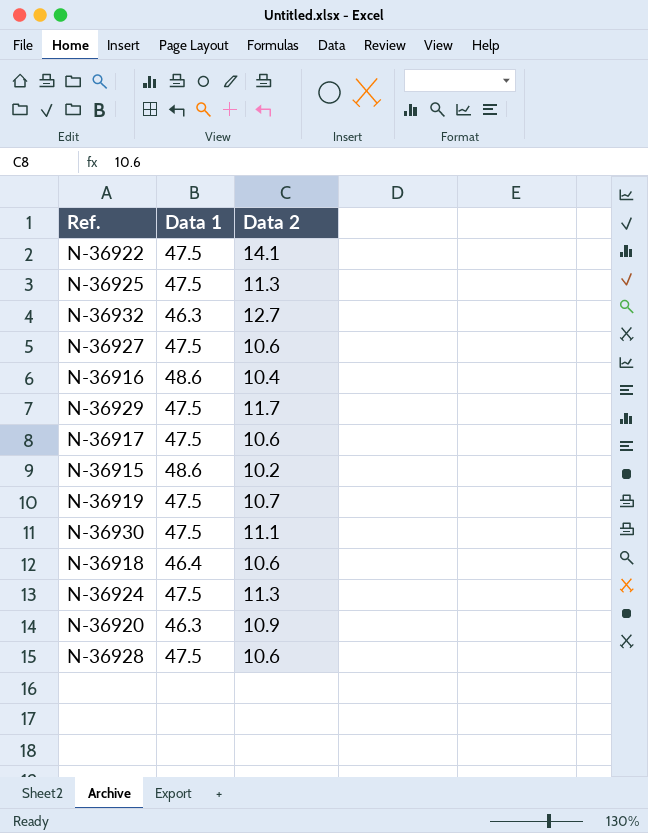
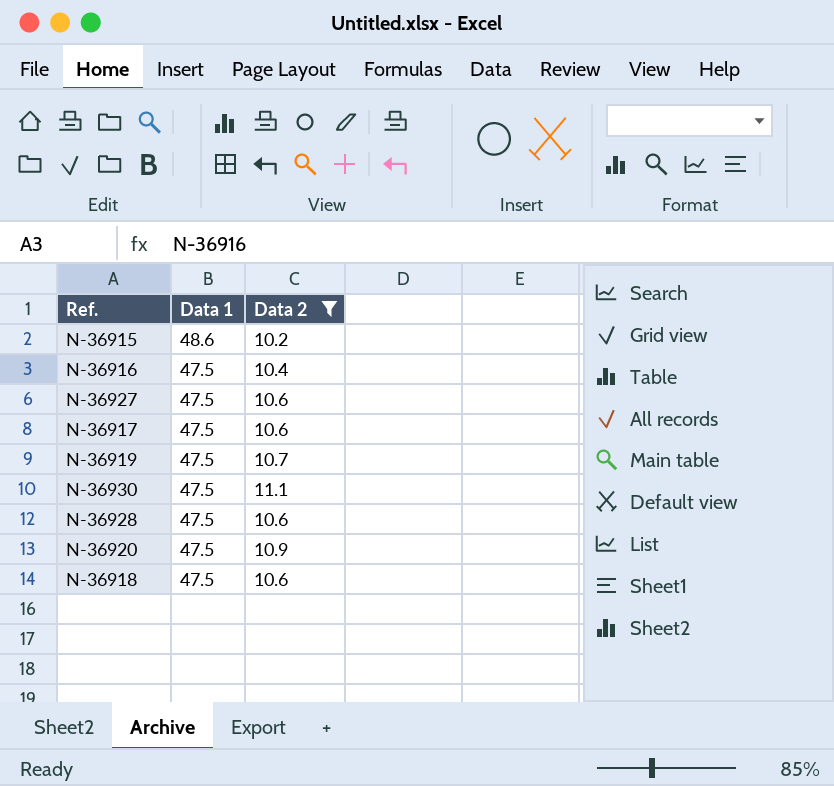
filter: none -> Data 2 <= 11.1
row order: none -> Data 1 descending
N-36916 | Data 1: 48.6 -> 47.5
N-36920 | Data 1: 46.3 -> 47.5
N-36918 | Data 1: 46.4 -> 47.5

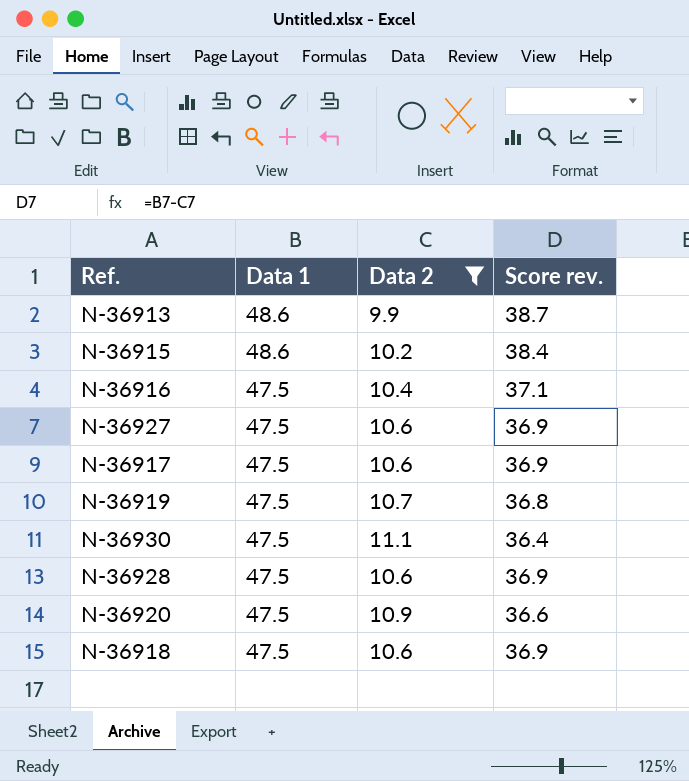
column Score rev. | formula: none -> [Data 1] - [Data 2]
row N-36913: none -> 48.6 | 9.9 | 38.7

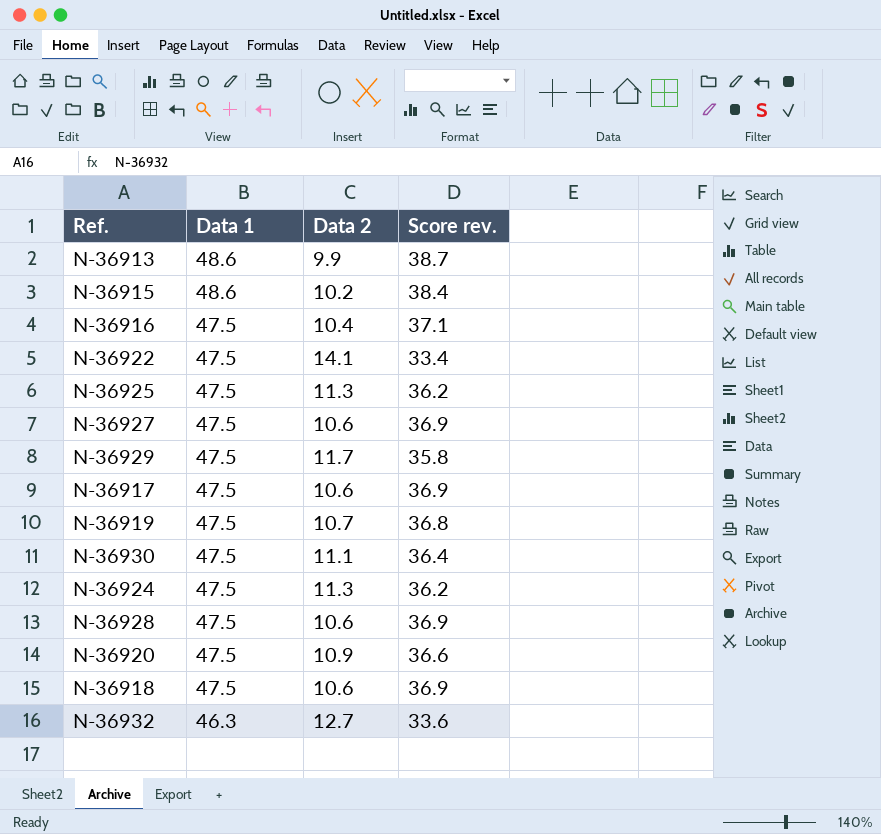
filter: Data 2 <= 11.1 -> none

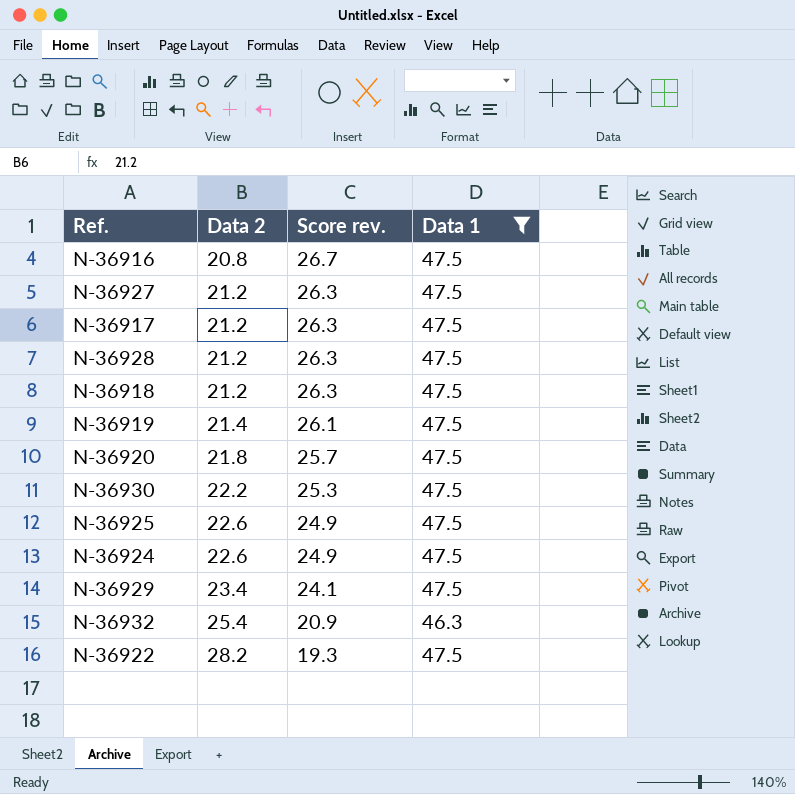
filter: none -> Data 1 != 48.6
row order: Data 1 descending -> Data 2 ascending
column Data 1 | position: 2 -> 4
N-36916 | Data 2: 10.4 -> 20.8
N-36916 | Score rev.: 37.1 -> 26.7
N-36927 | Data 2: 10.6 -> 21.2
N-36927 | Score rev.: 36.9 -> 26.3
N-36917 | Data 2: 10.6 -> 21.2
N-36917 | Score rev.: 36.9 -> 26.3
N-36928 | Data 2: 10.6 -> 21.2
N-36928 | Score rev.: 36.9 -> 26.3
N-36918 | Data 2: 10.6 -> 21.2
N-36918 | Score rev.: 36.9 -> 26.3
N-36919 | Data 2: 10.7 -> 21.4
N-36919 | Score rev.: 36.8 -> 26.1
N-36920 | Data 2: 10.9 -> 21.8
N-36920 | Score rev.: 36.6 -> 25.7
N-36930 | Data 2: 11.1 -> 22.2
N-36930 | Score rev.: 36.4 -> 25.3
N-36925 | Data 2: 11.3 -> 22.6
N-36925 | Score rev.: 36.2 -> 24.9
N-36924 | Data 2: 11.3 -> 22.6
N-36924 | Score rev.: 36.2 -> 24.9
N-36929 | Data 2: 11.7 -> 23.4
N-36929 | Score rev.: 35.8 -> 24.1
N-36932 | Data 2: 12.7 -> 25.4
N-36932 | Score rev.: 33.6 -> 20.9
N-36922 | Data 2: 14.1 -> 28.2
N-36922 | Score rev.: 33.4 -> 19.3

